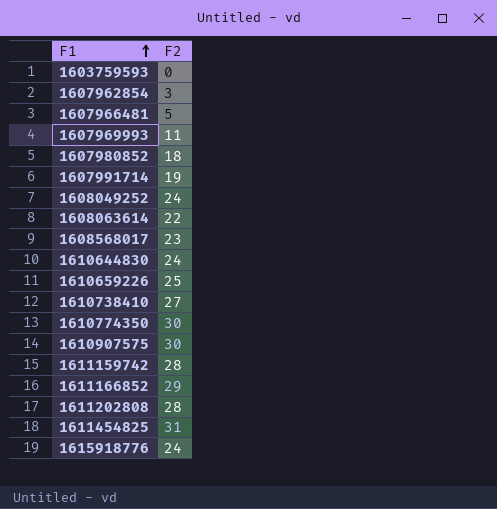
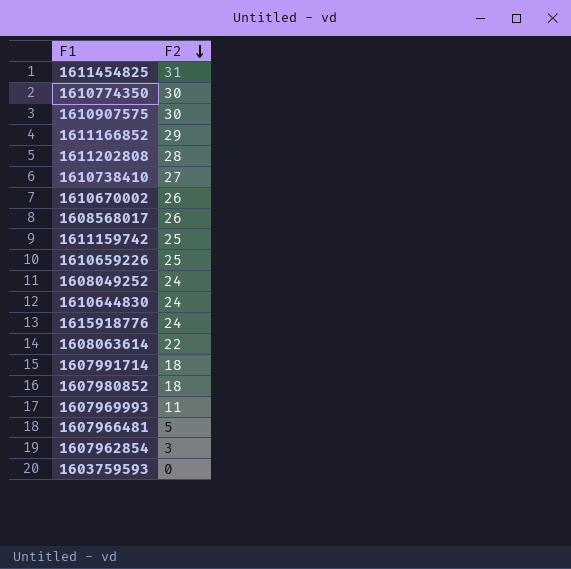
row order: F1 ascending -> F2 descending
row 1610670002: none -> 26
1608568017 | F2: 23 -> 26
1611159742 | F2: 28 -> 25
1607991714 | F2: 19 -> 18

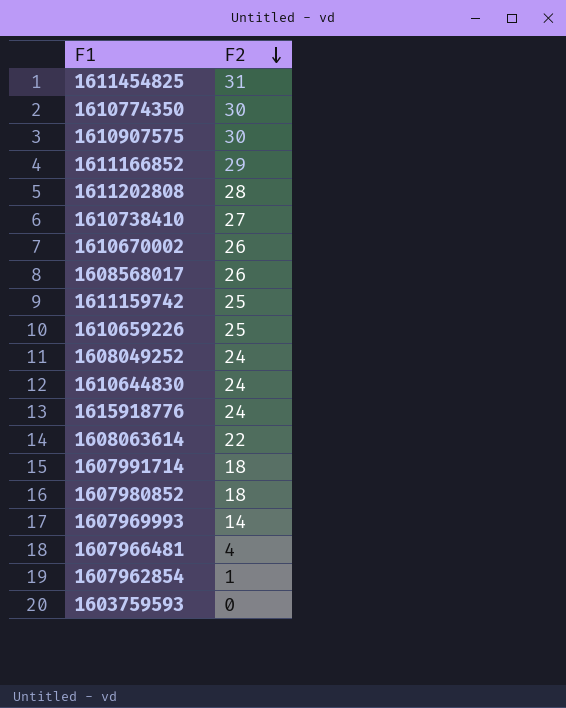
1607969993 | F2: 11 -> 14
1607966481 | F2: 5 -> 4
1607962854 | F2: 3 -> 1

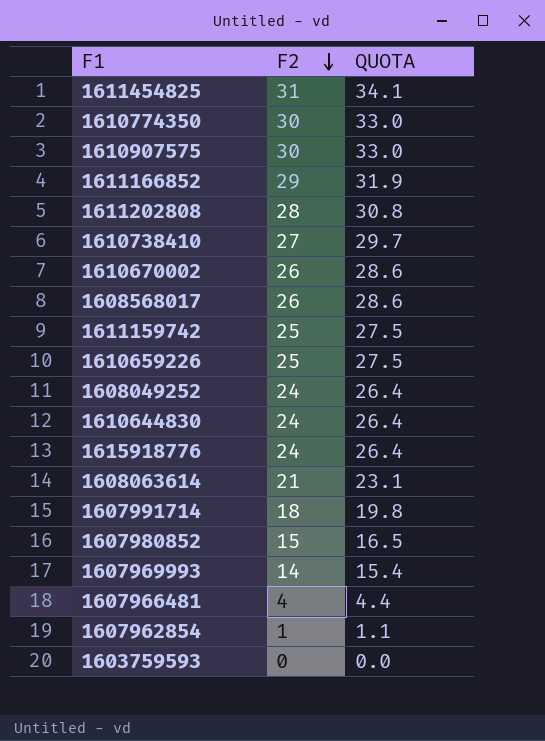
column QUOTA | formula: none -> [F2] * 1.1
1608063614 | F2: 22 -> 21
1607980852 | F2: 18 -> 15

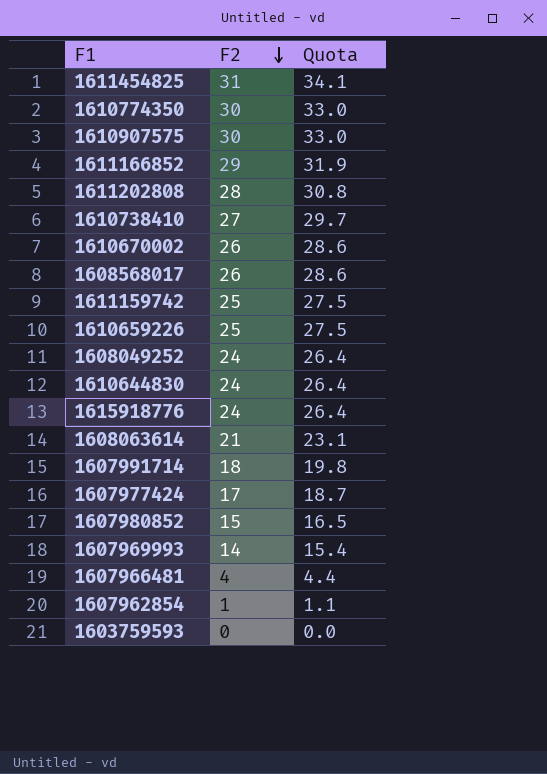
column name: QUOTA -> Quota
row 1607977424: none -> 17 | 18.7

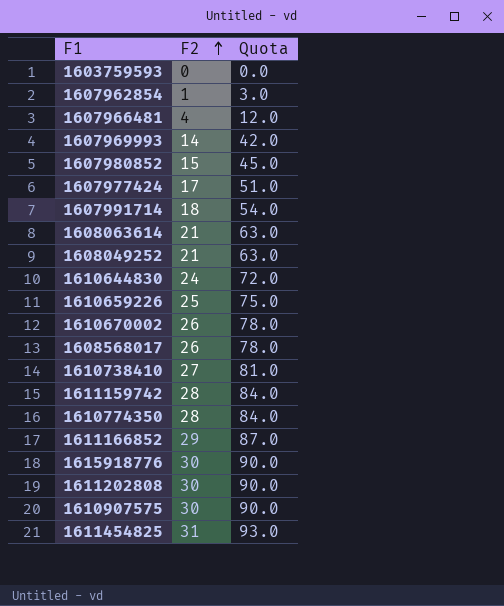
row order: F2 descending -> F2 ascending
column Quota | formula: [F2] * 1.1 -> [F2] * 3
1608049252 | F2: 24 -> 21
1611159742 | F2: 25 -> 28
1610774350 | F2: 30 -> 28
1615918776 | F2: 24 -> 30
1611202808 | F2: 28 -> 30

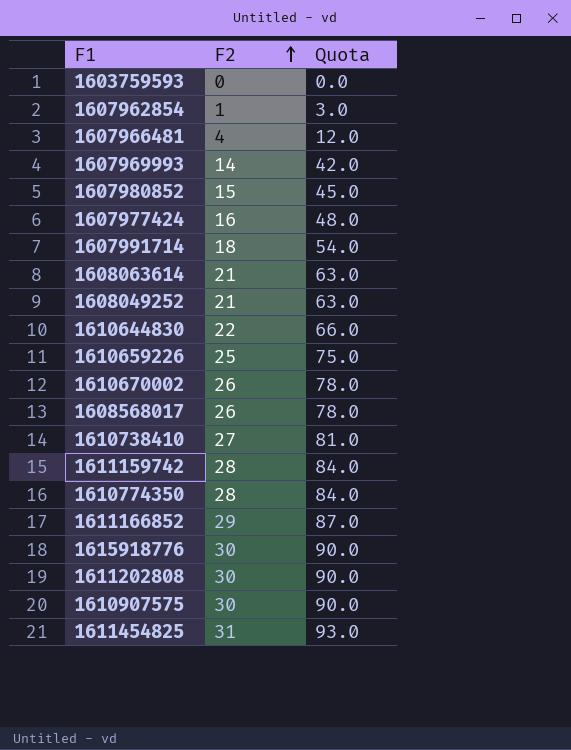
1607977424 | F2: 17 -> 16
1607977424 | Quota: 51.0 -> 48.0
1610644830 | F2: 24 -> 22
1610644830 | Quota: 72.0 -> 66.0

